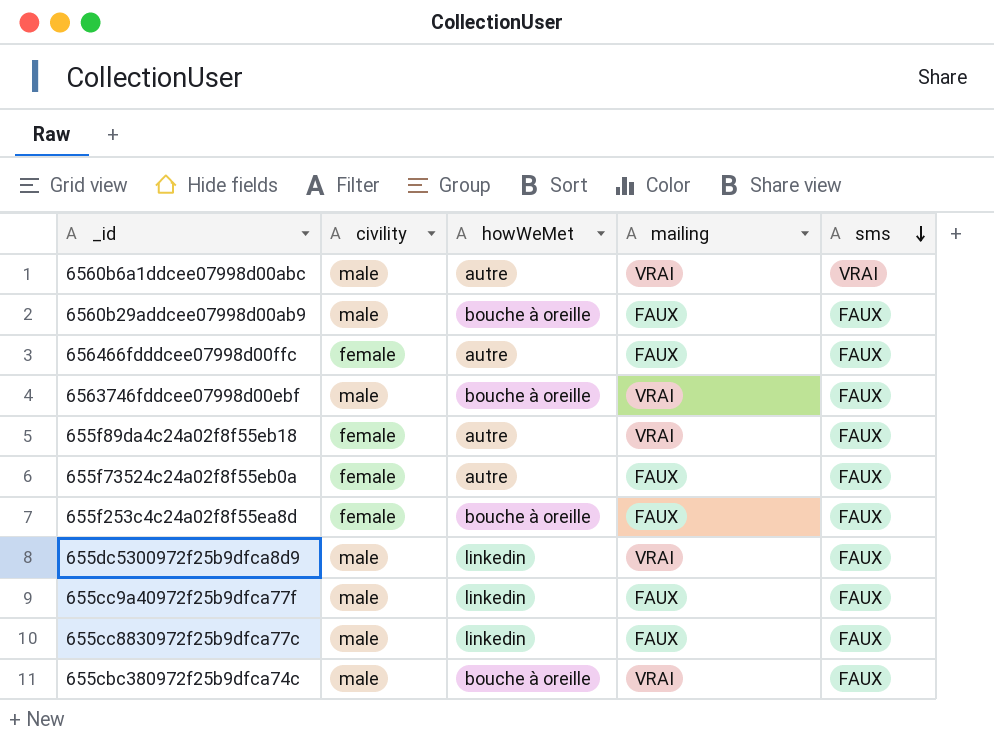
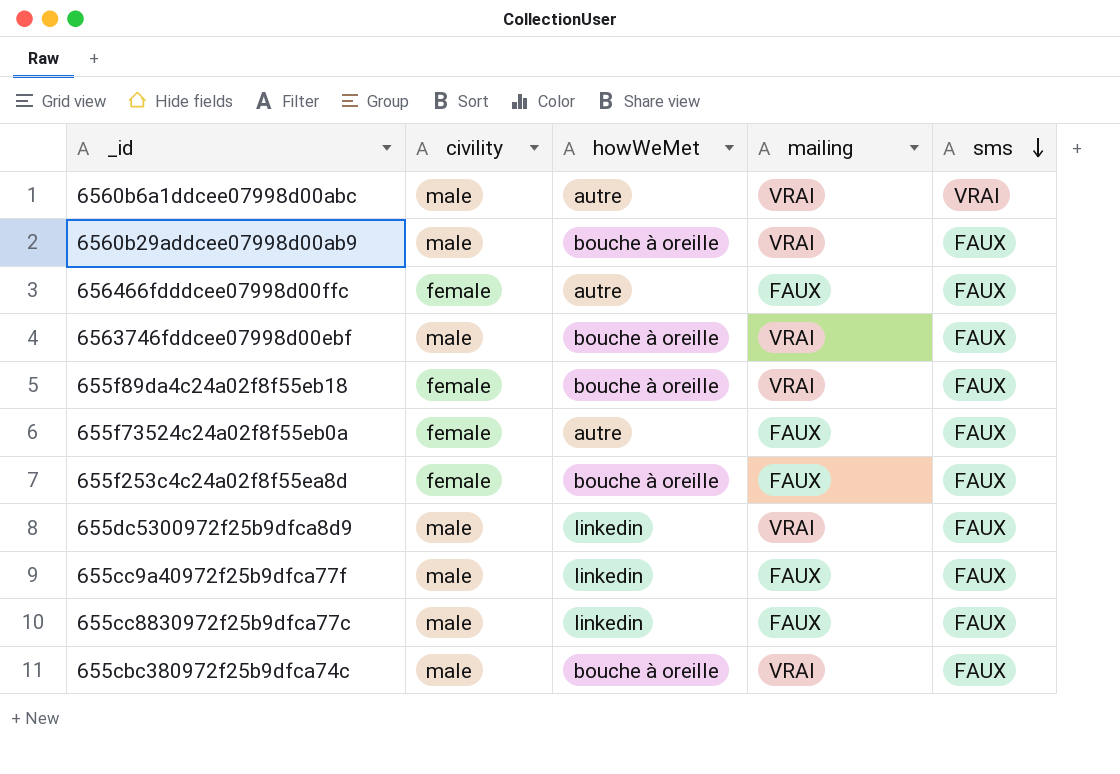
6560b29addcee07998d00ab9 | mailing: FAUX -> VRAI
655f89da4c24a02f8f55eb18 | howWeMet: autre -> bouche à oreille

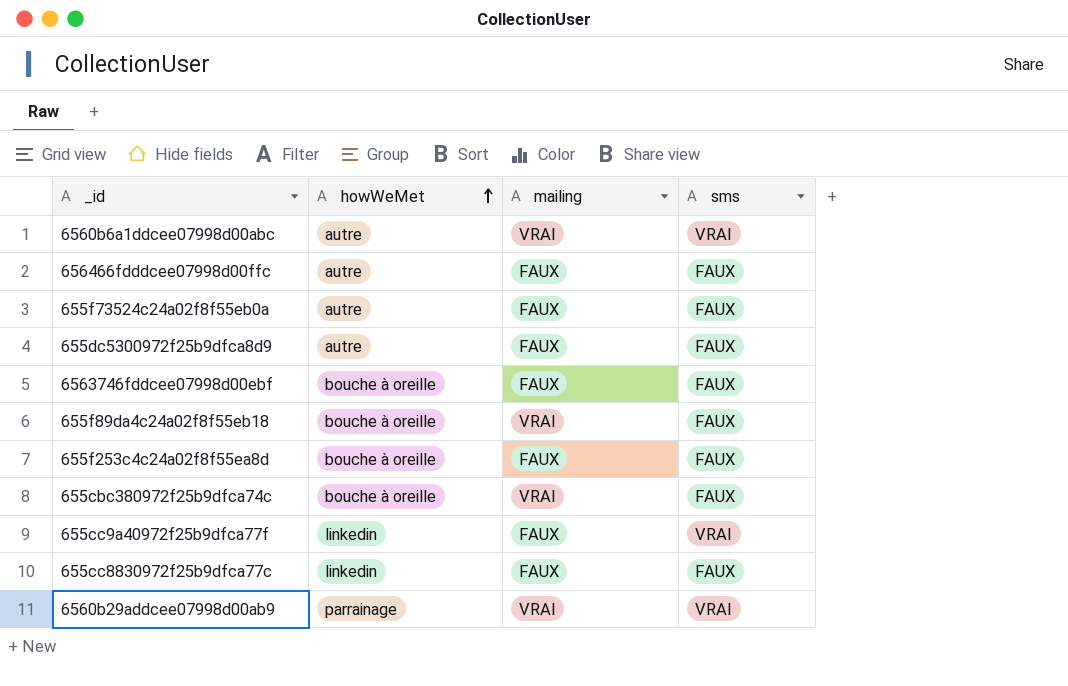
row order: sms descending -> howWeMet ascending
column civility | position: 2 -> none
655dc5300972f25b9dfca8d9 | howWeMet: linkedin -> autre
655dc5300972f25b9dfca8d9 | mailing: VRAI -> FAUX
6563746fddcee07998d00ebf | mailing: VRAI -> FAUX
655cc9a40972f25b9dfca77f | sms: FAUX -> VRAI
6560b29addcee07998d00ab9 | howWeMet: bouche à oreille -> parrainage
6560b29addcee07998d00ab9 | sms: FAUX -> VRAI

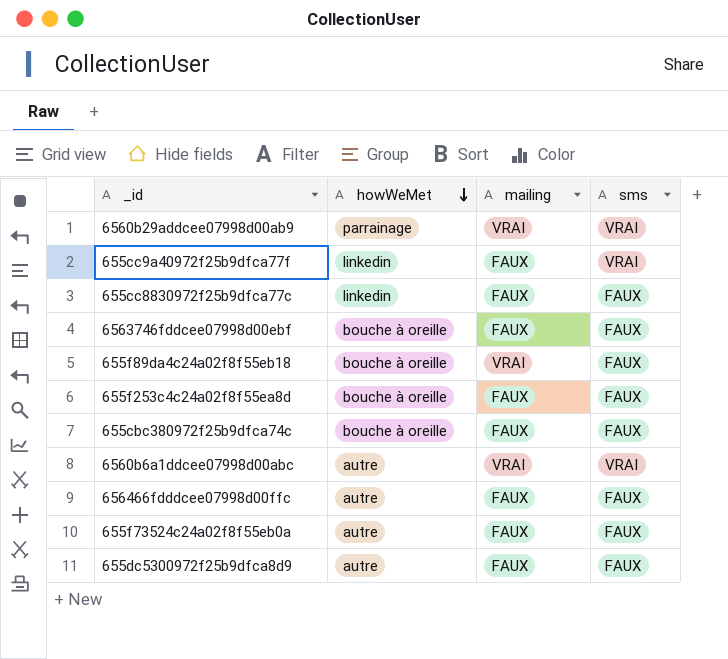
row order: howWeMet ascending -> howWeMet descending
655cbc380972f25b9dfca74c | mailing: VRAI -> FAUX

